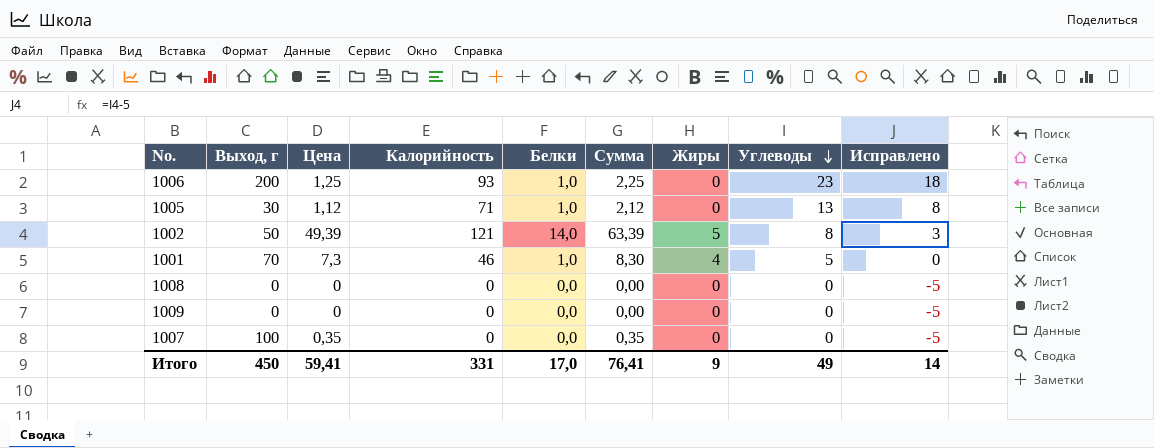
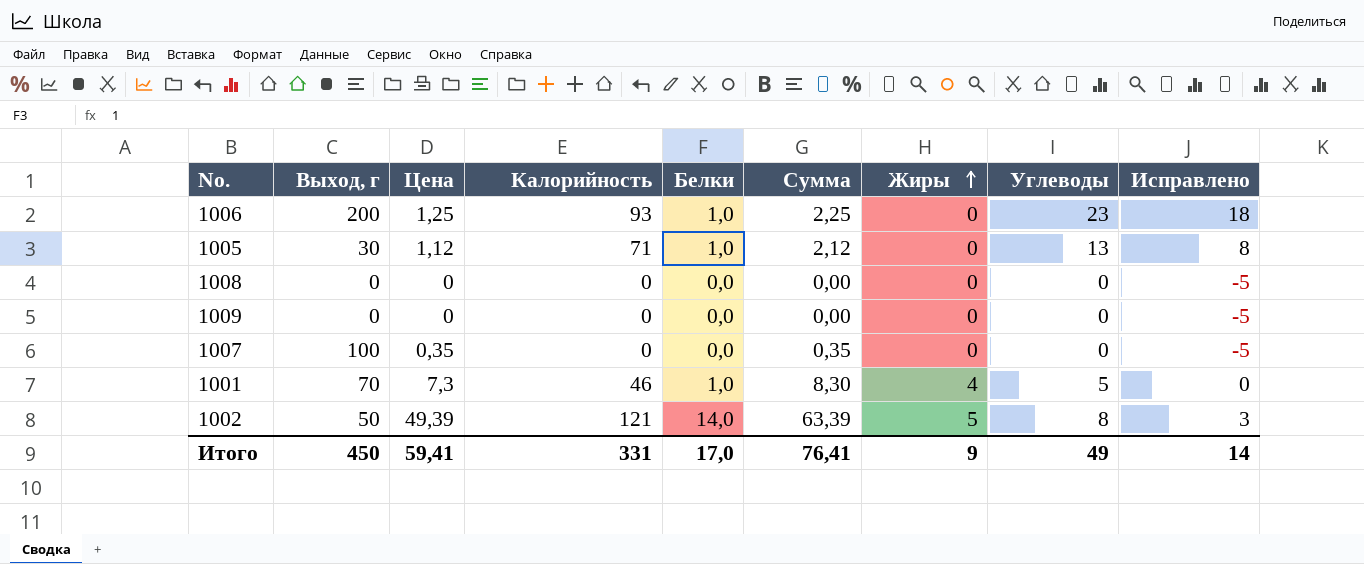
row order: Углеводы descending -> Жиры ascending

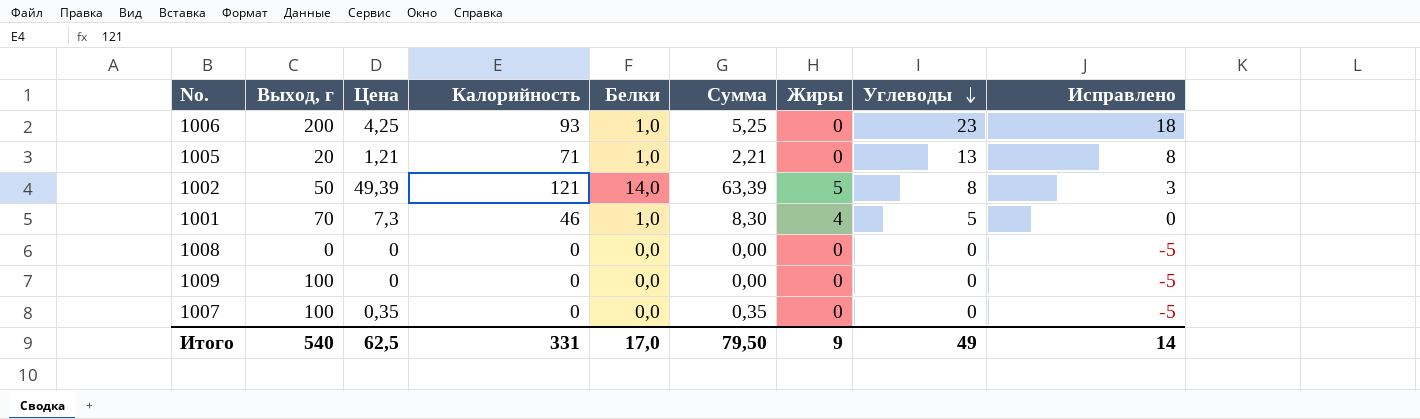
row order: Жиры ascending -> Углеводы descending
1006 | Цена: 1,25 -> 4,25
1006 | Сумма: 2,25 -> 5,25
1005 | Выход, г: 30 -> 20
1005 | Цена: 1,12 -> 1,21
1005 | Сумма: 2,12 -> 2,21
1009 | Выход, г: 0 -> 100
Итого | Выход, г: 450 -> 540
Итого | Цена: 59,41 -> 62,5
Итого | Сумма: 76,41 -> 79,50

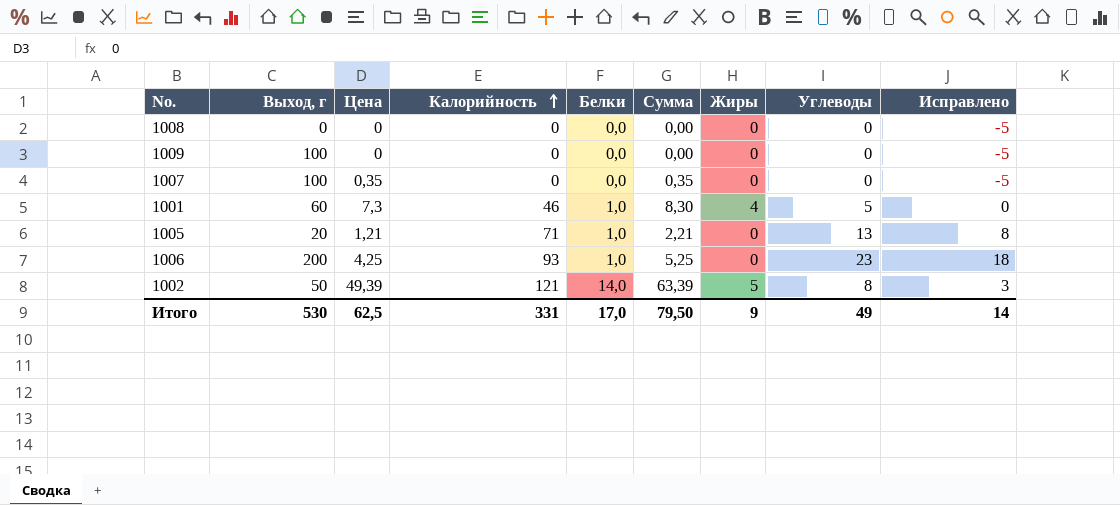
row order: Углеводы descending -> Калорийность ascending
1001 | Выход, г: 70 -> 60
Итого | Выход, г: 540 -> 530

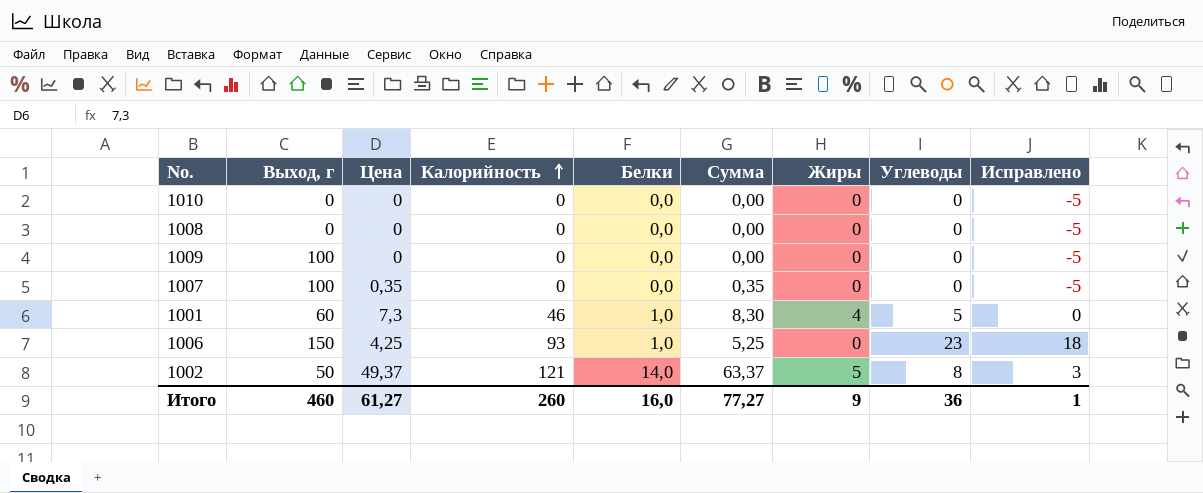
row 1005: 20 | 1,21 | 71 | 1,0 | 2,21 | 0 | 13 | 8 -> none
row 1010: none -> 0 | 0 | 0 | 0,0 | 0,00 | 0 | 0 | -5
1006 | Выход, г: 200 -> 150
1002 | Цена: 49,39 -> 49,37
1002 | Сумма: 63,39 -> 63,37
Итого | Выход, г: 530 -> 460
Итого | Цена: 62,5 -> 61,27
Итого | Калорийность: 331 -> 260
Итого | Белки: 17,0 -> 16,0
Итого | Сумма: 79,50 -> 77,27
Итого | Углеводы: 49 -> 36
Итого | Исправлено: 14 -> 1

